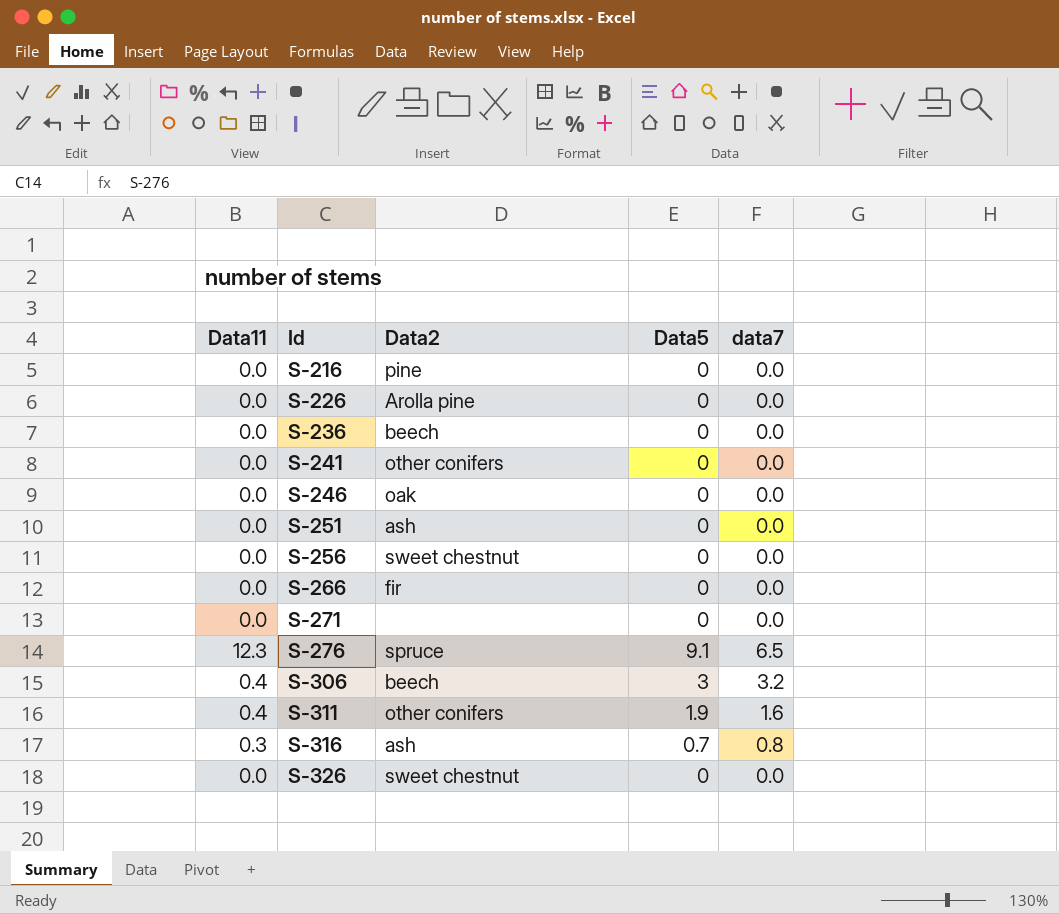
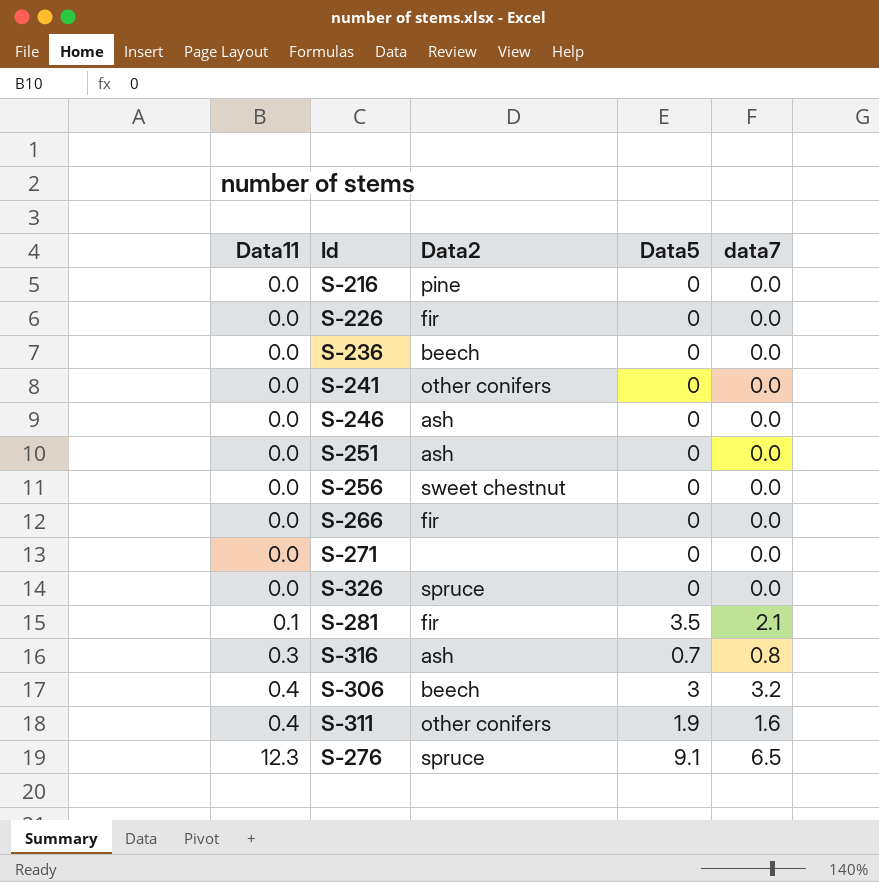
row order: Id ascending -> Data11 ascending
S-226 | Data2: Arolla pine -> fir
S-246 | Data2: oak -> ash
S-326 | Data2: sweet chestnut -> spruce
row S-281: none -> 0.1 | fir | 3.5 | 2.1

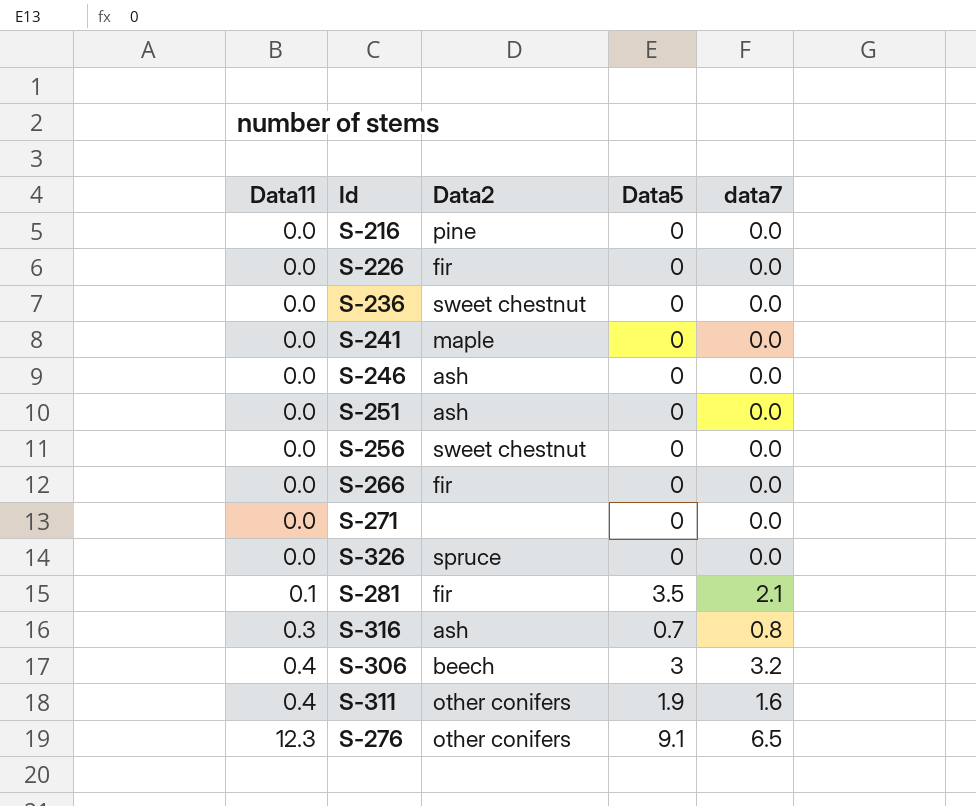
S-236 | Data2: beech -> sweet chestnut
S-241 | Data2: other conifers -> maple
S-276 | Data2: spruce -> other conifers

